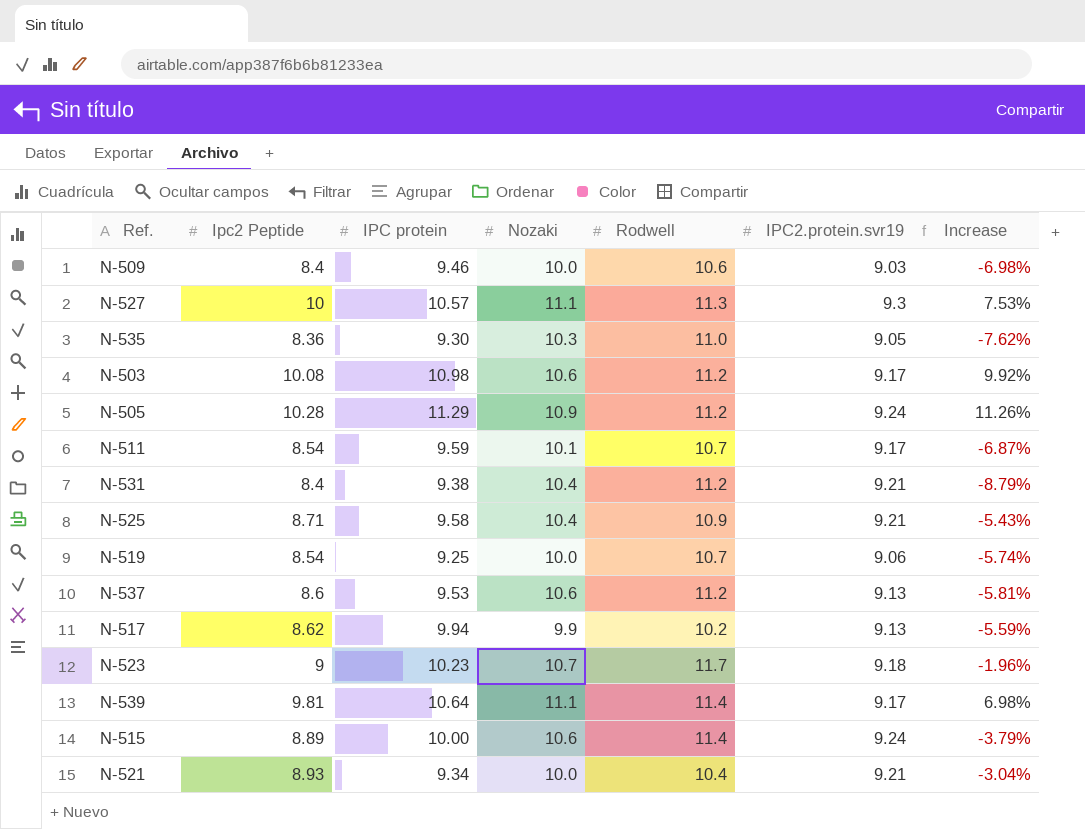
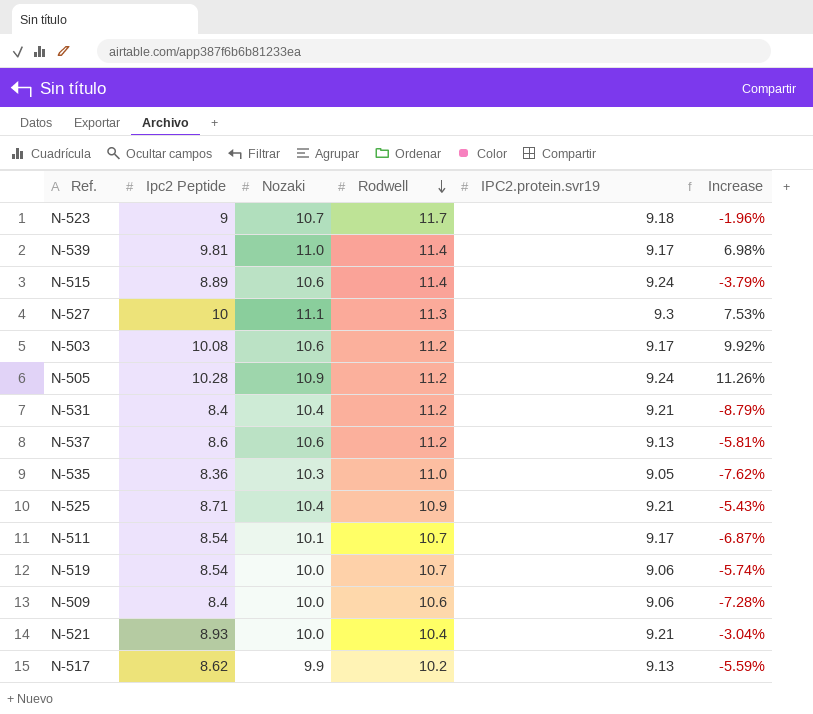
row order: none -> Rodwell descending
column IPC protein | position: 3 -> none
N-539 | Nozaki: 11.1 -> 11.0
N-509 | IPC2.protein.svr19: 9.03 -> 9.06
N-509 | Increase: -6.98% -> -7.28%

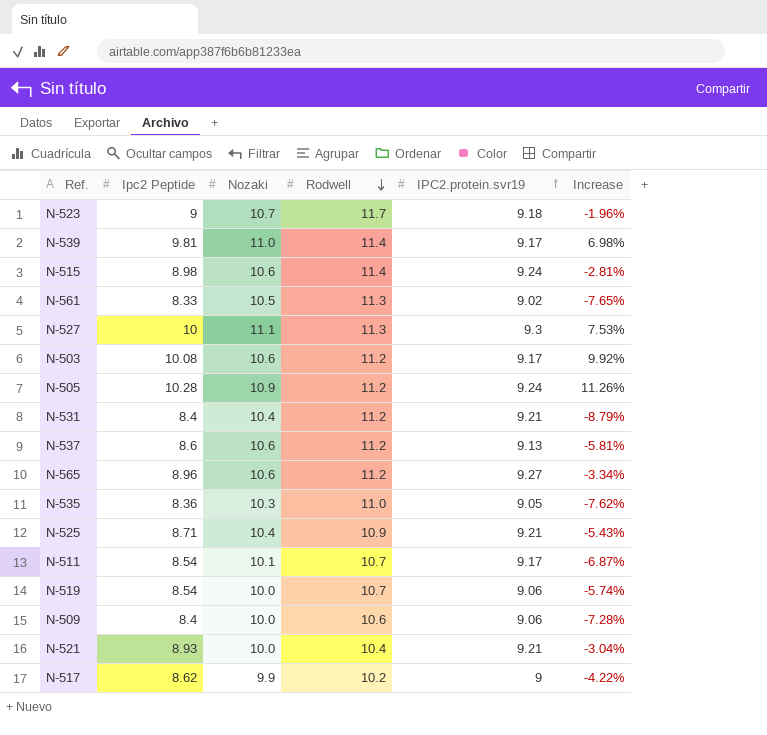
N-515 | Ipc2 Peptide: 8.89 -> 8.98
N-515 | Increase: -3.79% -> -2.81%
row N-561: none -> 8.33 | 10.5 | 11.3 | 9.02 | -7.65%
row N-565: none -> 8.96 | 10.6 | 11.2 | 9.27 | -3.34%
N-517 | IPC2.protein.svr19: 9.13 -> 9
N-517 | Increase: -5.59% -> -4.22%

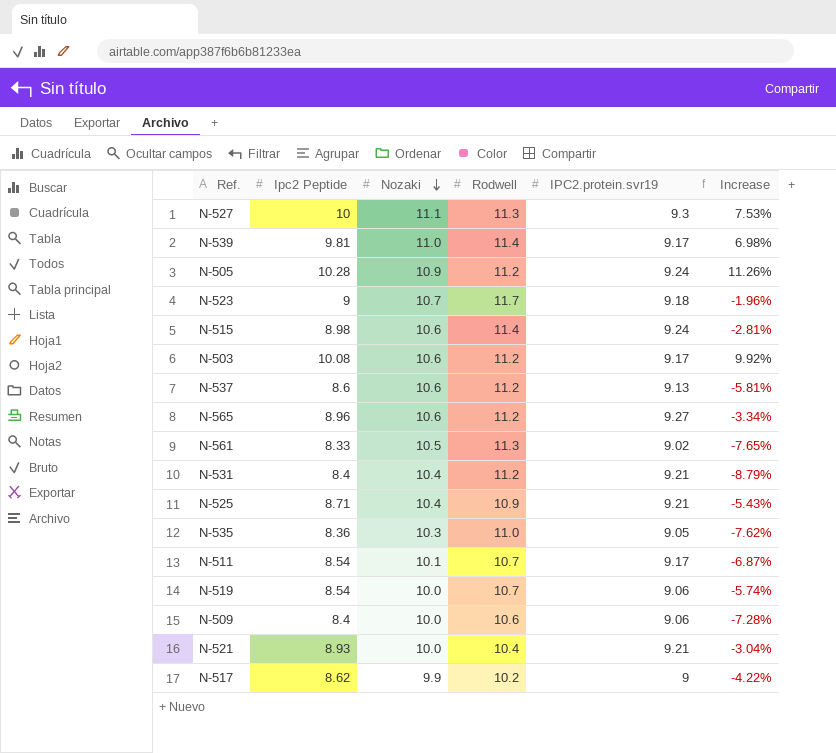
row order: Rodwell descending -> Nozaki descending

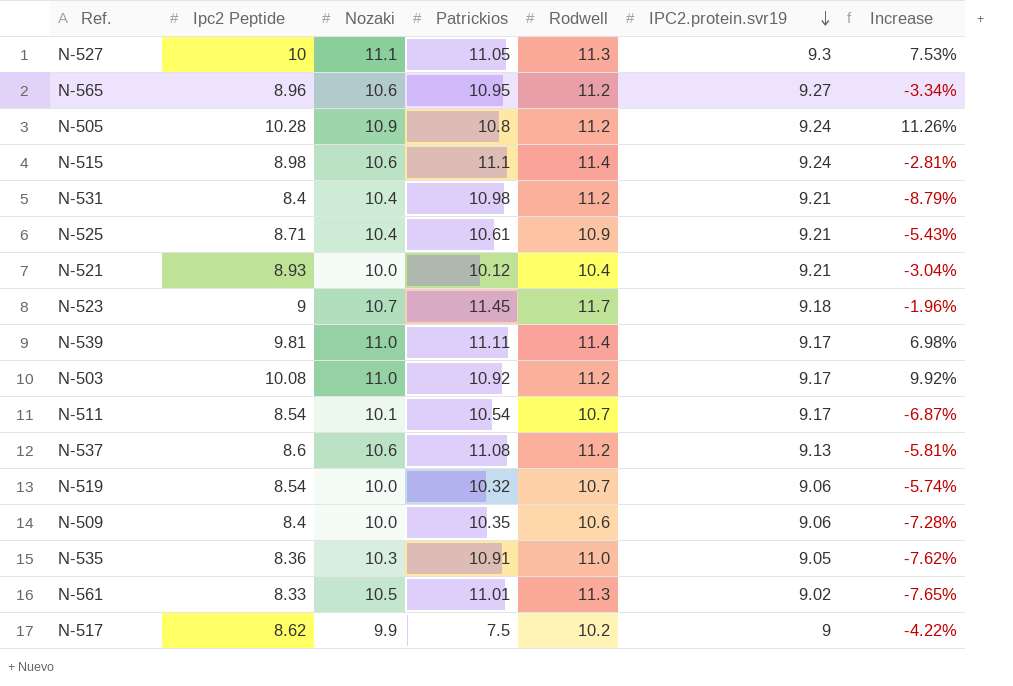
row order: Nozaki descending -> IPC2.protein.svr19 descending
column Patrickios | position: none -> 4
N-503 | Nozaki: 10.6 -> 11.0

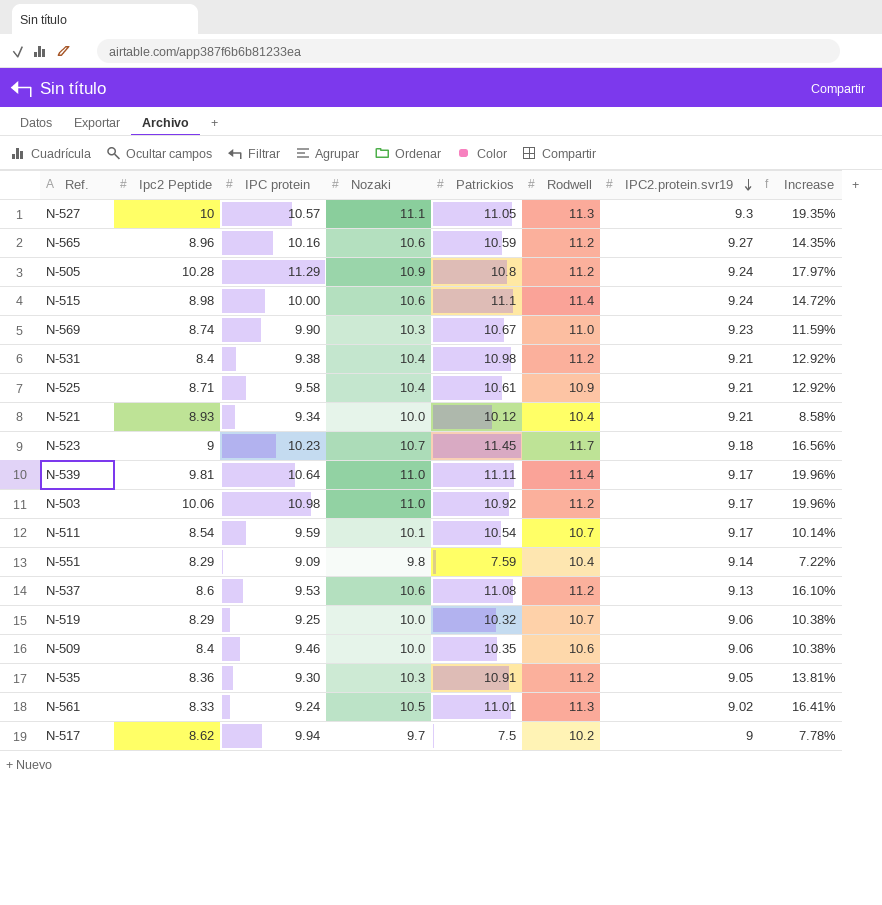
column IPC protein | position: none -> 3
column Increase | formula: ([Ipc2 Peptide] - [IPC2.protein.svr19]) / [IPC2.protein.svr19] -> ([Nozaki] - [IPC2.protein.svr19]) / [IPC2.protein.svr19]
N-565 | Patrickios: 10.95 -> 10.59
row N-569: none -> 8.74 | 9.90 | 10.3 | 10.67 | 11.0 | 9.23 | 11.59%
N-503 | Ipc2 Peptide: 10.08 -> 10.06
row N-551: none -> 8.29 | 9.09 | 9.8 | 7.59 | 10.4 | 9.14 | 7.22%
N-519 | Ipc2 Peptide: 8.54 -> 8.29
N-535 | Rodwell: 11.0 -> 11.2
N-517 | Nozaki: 9.9 -> 9.7

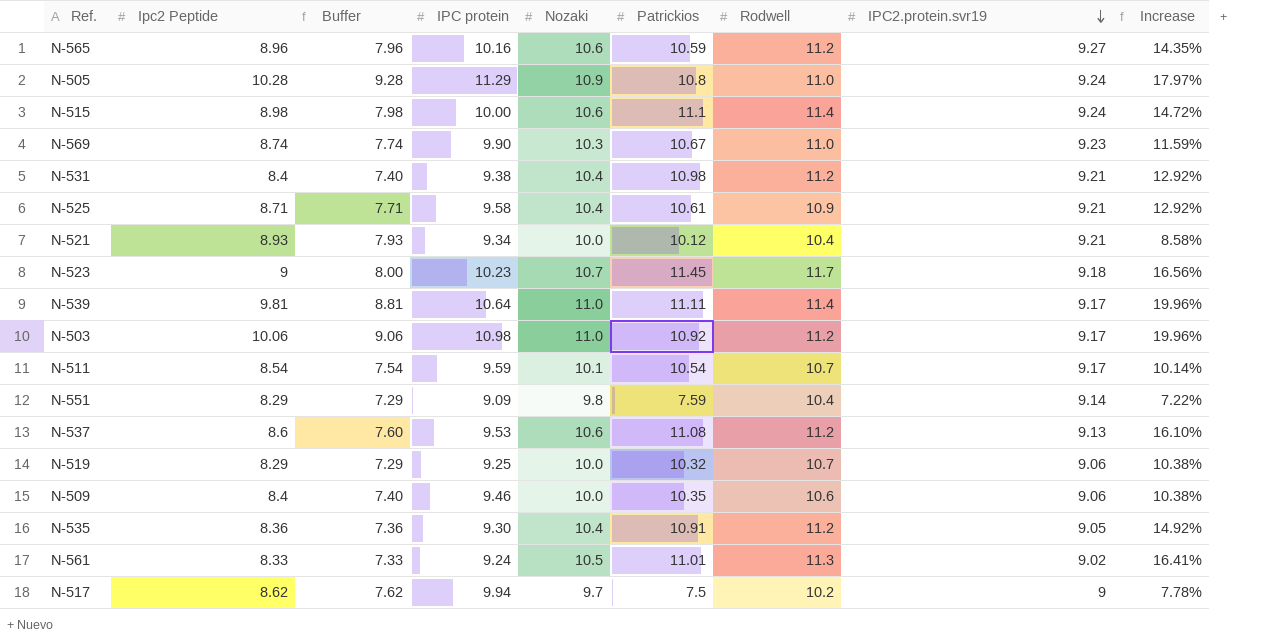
column Buffer | formula: none -> [Ipc2 Peptide] - 1
row N-527: 10 | 10.57 | 11.1 | 11.05 | 11.3 | 9.3 | 19.35% -> none
N-505 | Rodwell: 11.2 -> 11.0
N-535 | Nozaki: 10.3 -> 10.4
N-535 | Increase: 13.81% -> 14.92%

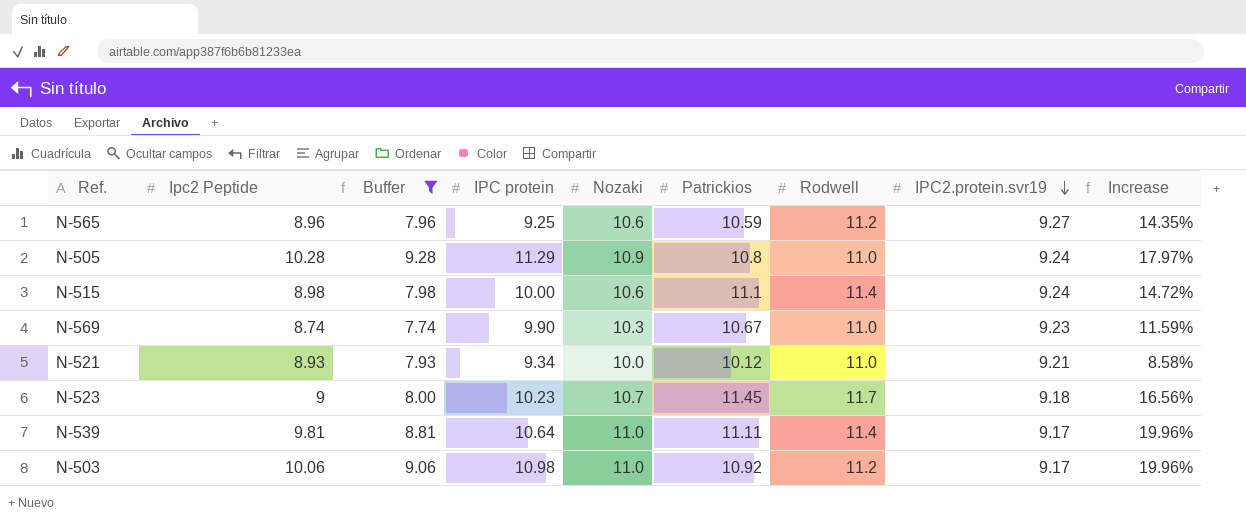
filter: none -> Buffer >= 7.74
N-565 | IPC protein: 10.16 -> 9.25
N-521 | Rodwell: 10.4 -> 11.0

